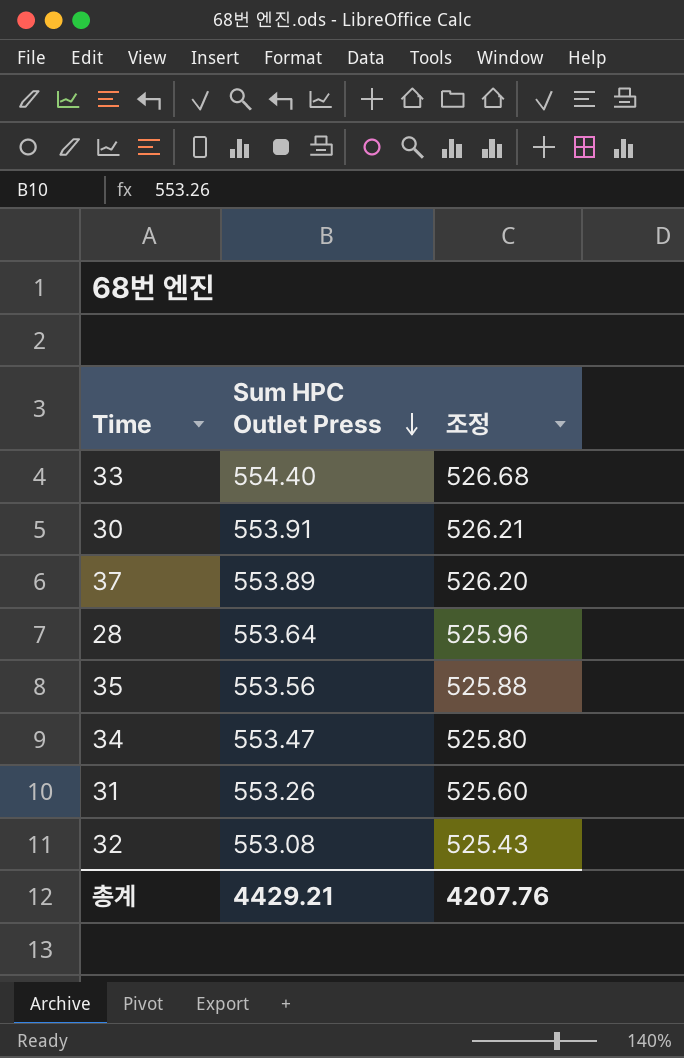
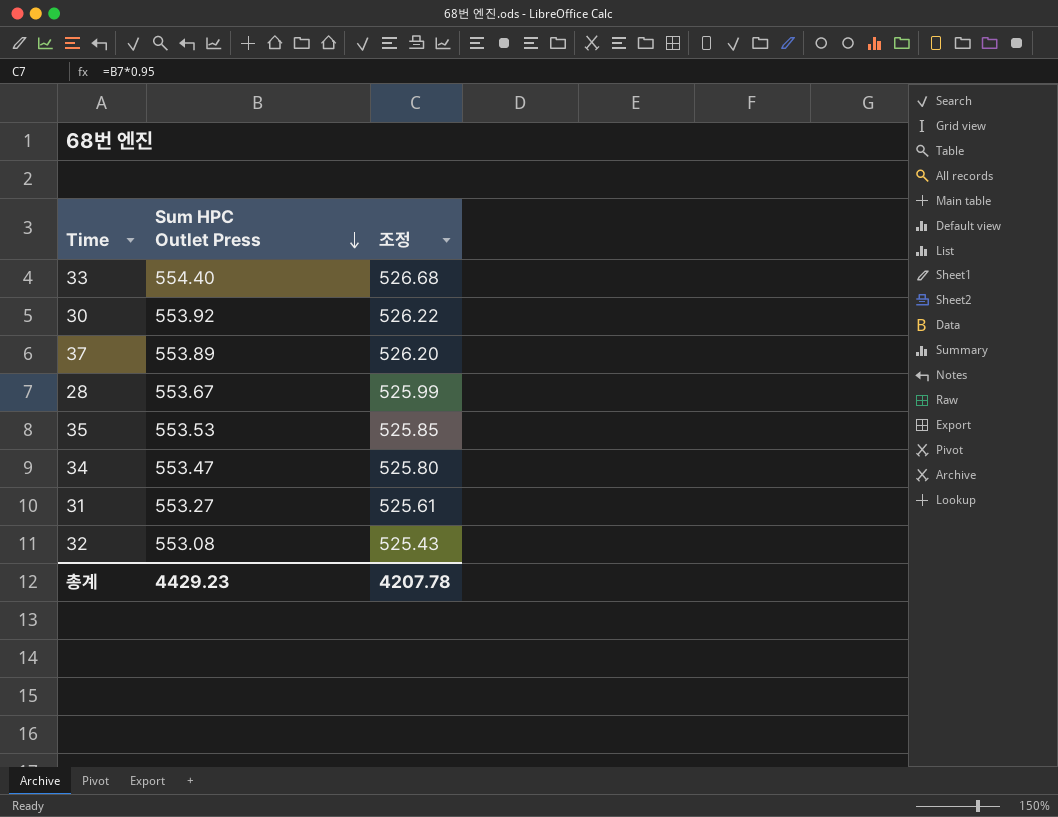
30 | Sum HPC Outlet Press: 553.91 -> 553.92
30 | 조정: 526.21 -> 526.22
28 | Sum HPC Outlet Press: 553.64 -> 553.67
28 | 조정: 525.96 -> 525.99
35 | Sum HPC Outlet Press: 553.56 -> 553.53
35 | 조정: 525.88 -> 525.85
31 | Sum HPC Outlet Press: 553.26 -> 553.27
31 | 조정: 525.60 -> 525.61
총계 | Sum HPC Outlet Press: 4429.21 -> 4429.23
총계 | 조정: 4207.76 -> 4207.78

